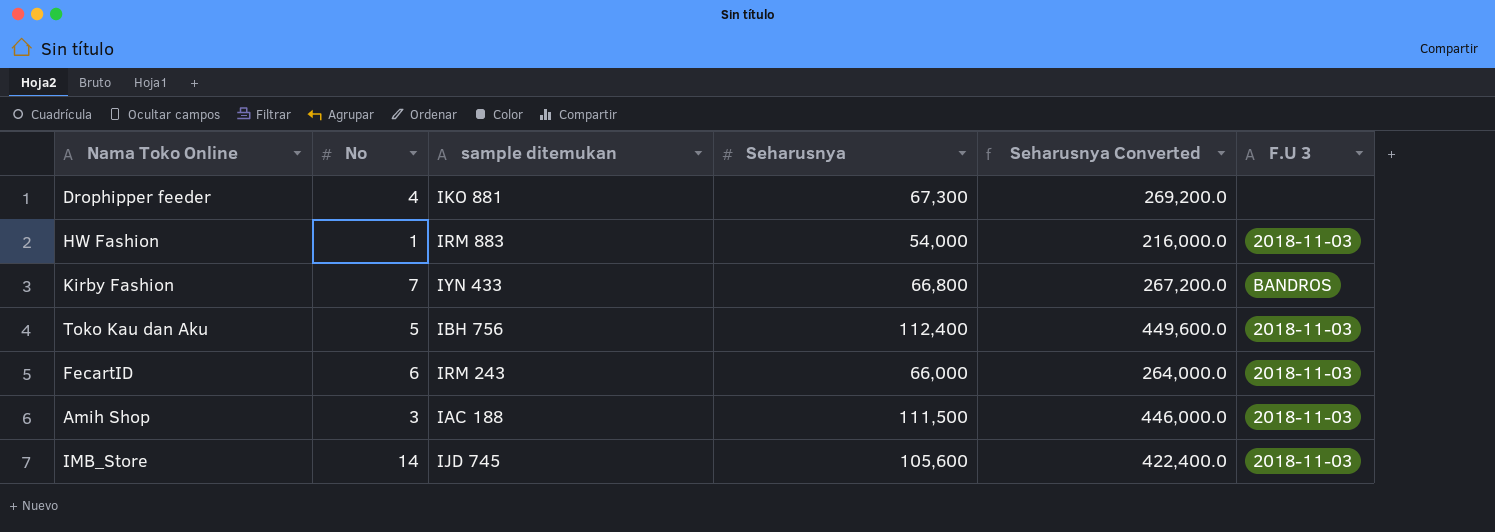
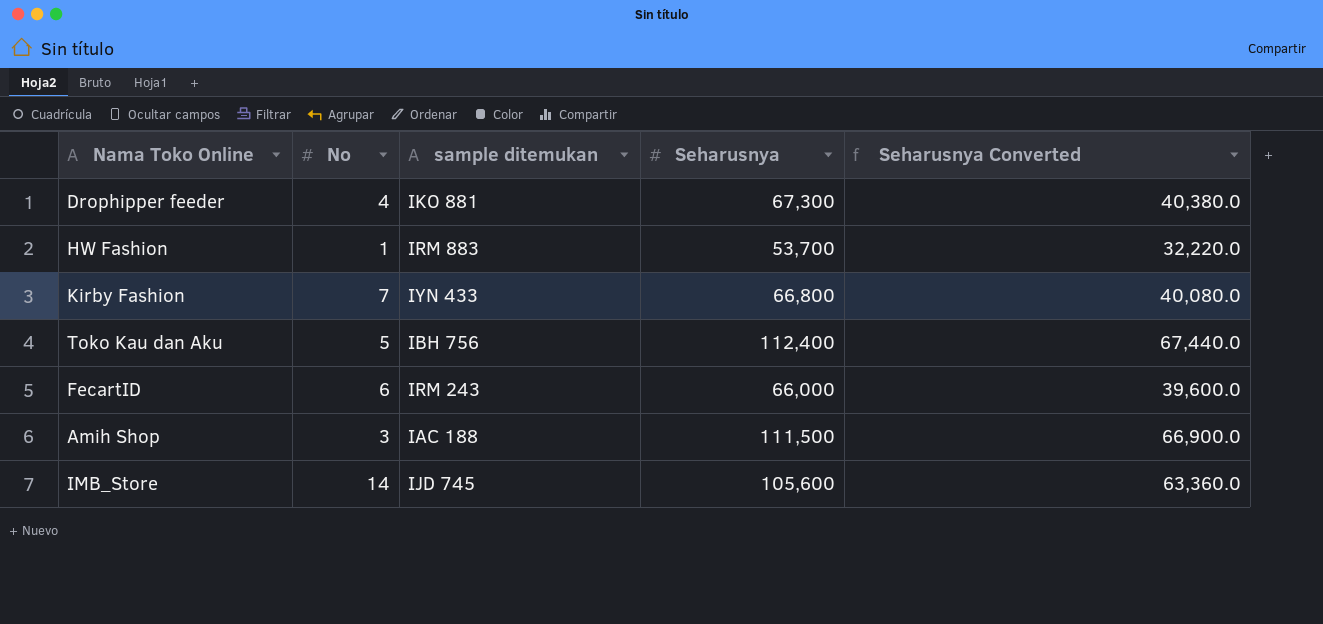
column F.U 3 | position: 6 -> none
column Seharusnya Converted | formula: [Seharusnya] * 4 -> [Seharusnya] * 0.6
HW Fashion | Seharusnya: 54,000 -> 53,700

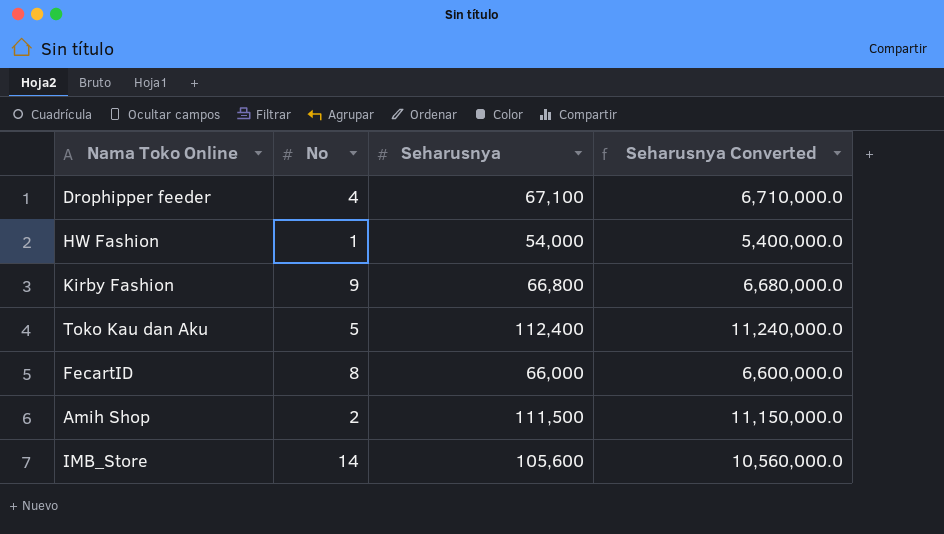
column sample ditemukan | position: 3 -> none
column Seharusnya Converted | formula: [Seharusnya] * 0.6 -> [Seharusnya] * 100
Drophipper feeder | Seharusnya: 67,300 -> 67,100
HW Fashion | Seharusnya: 53,700 -> 54,000
Kirby Fashion | No: 7 -> 9
FecartID | No: 6 -> 8
Amih Shop | No: 3 -> 2

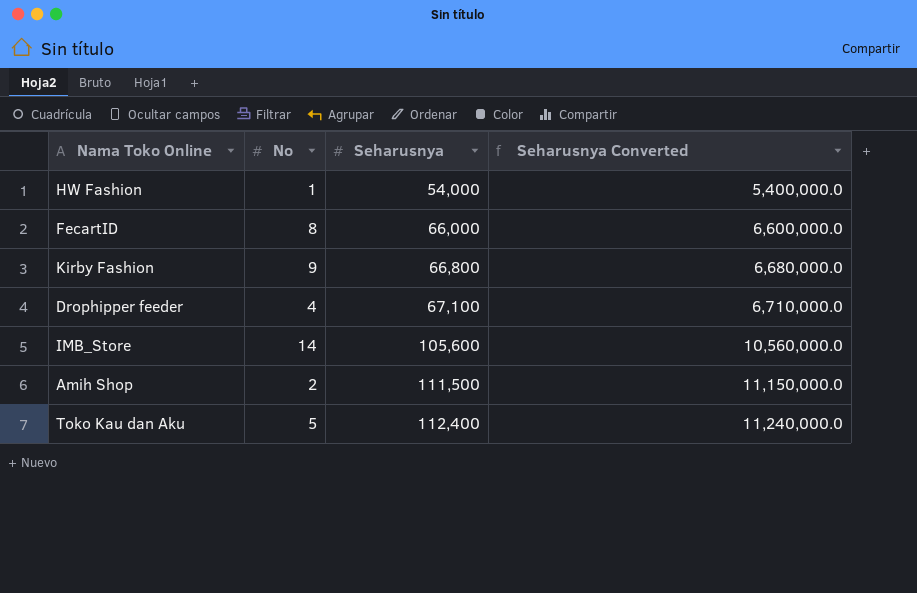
row order: none -> Seharusnya ascending

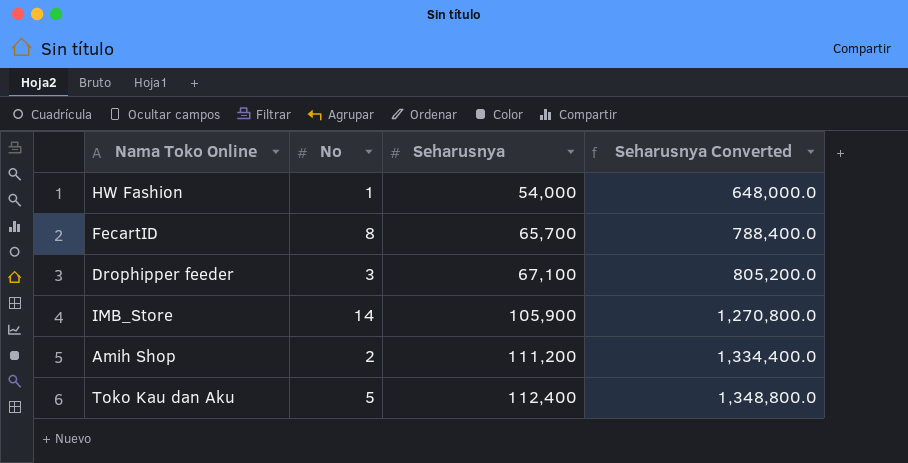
column Seharusnya Converted | formula: [Seharusnya] * 100 -> [Seharusnya] * 12
row Kirby Fashion: 9 | 66,800 | 6,680,000.0 -> none
FecartID | Seharusnya: 66,000 -> 65,700
Drophipper feeder | No: 4 -> 3
IMB_Store | Seharusnya: 105,600 -> 105,900
Amih Shop | Seharusnya: 111,500 -> 111,200

